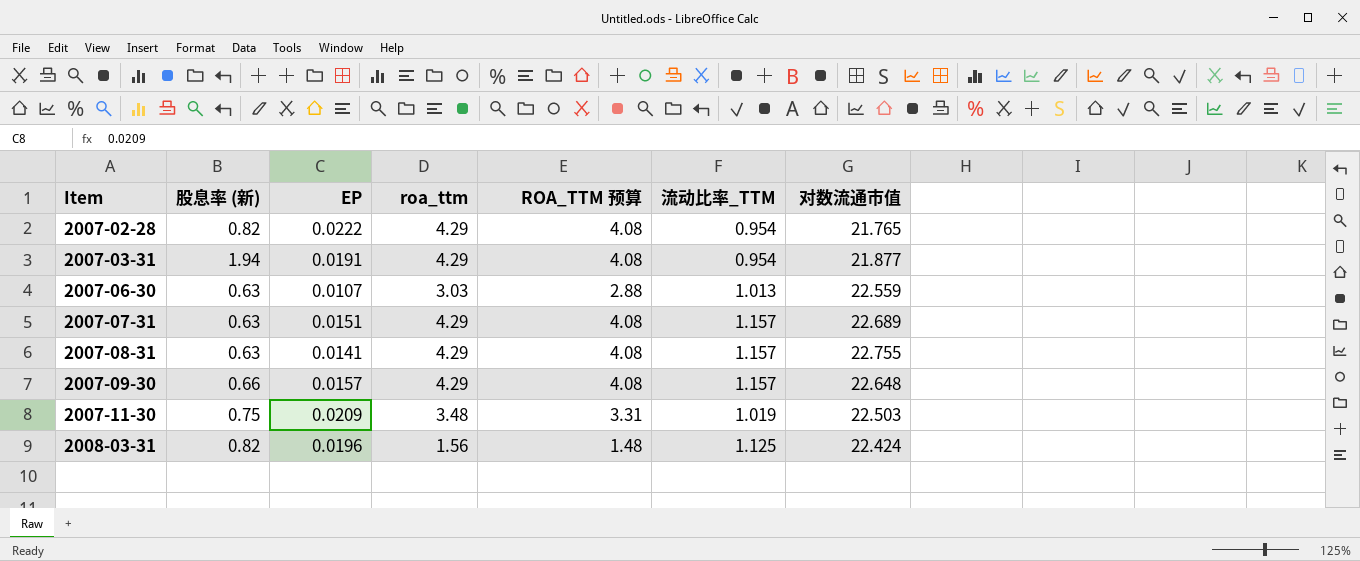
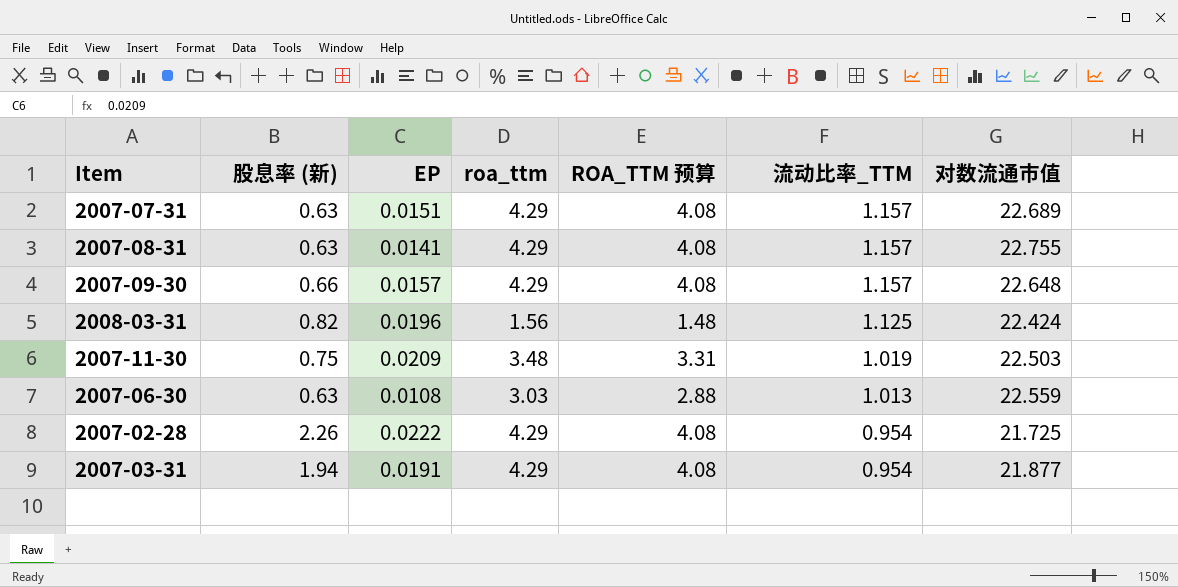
row order: Item ascending -> 流动比率_TTM descending
2007-06-30 | EP: 0.0107 -> 0.0108
2007-02-28 | 股息率 (新): 0.82 -> 2.26
2007-02-28 | 对数流通市值: 21.765 -> 21.725

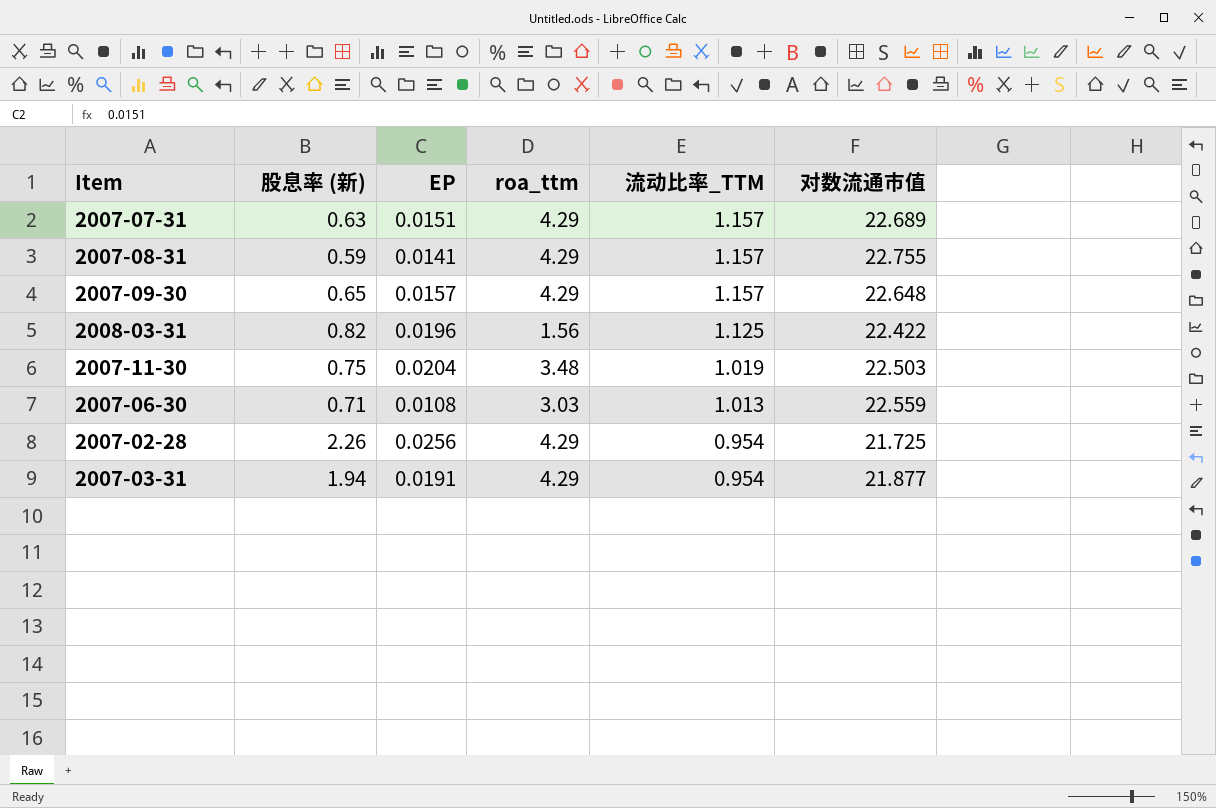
column ROA_TTM 预算 | formula: [roa_ttm] * 0.95 -> none
2007-08-31 | 股息率 (新): 0.63 -> 0.59
2007-09-30 | 股息率 (新): 0.66 -> 0.65
2008-03-31 | 对数流通市值: 22.424 -> 22.422
2007-11-30 | EP: 0.0209 -> 0.0204
2007-06-30 | 股息率 (新): 0.63 -> 0.71
2007-02-28 | EP: 0.0222 -> 0.0256

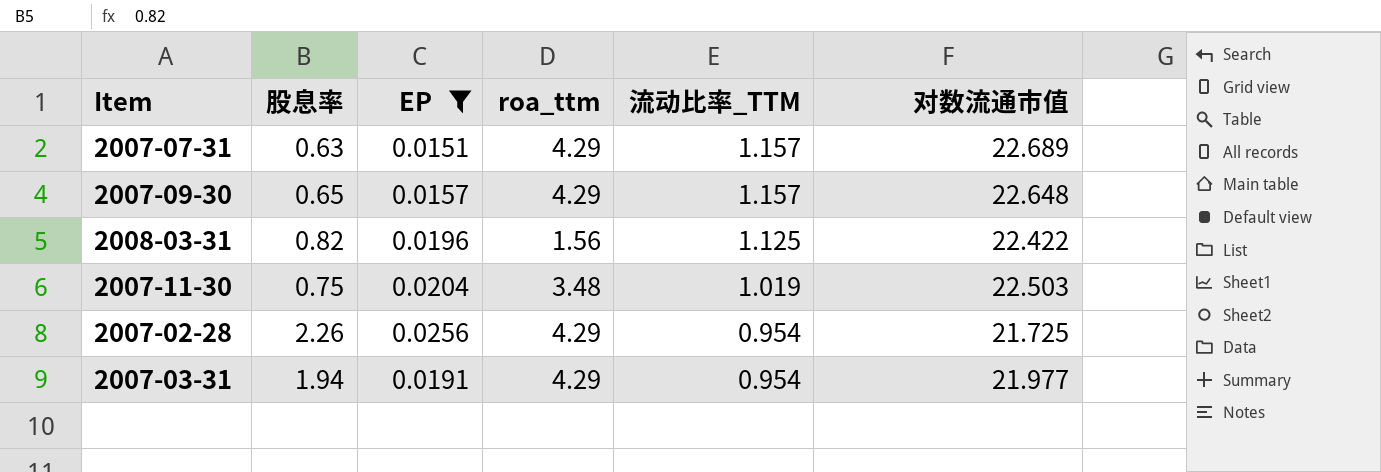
filter: none -> EP >= 0.0151
column name: 股息率 (新) -> 股息率
2007-03-31 | 对数流通市值: 21.877 -> 21.977

